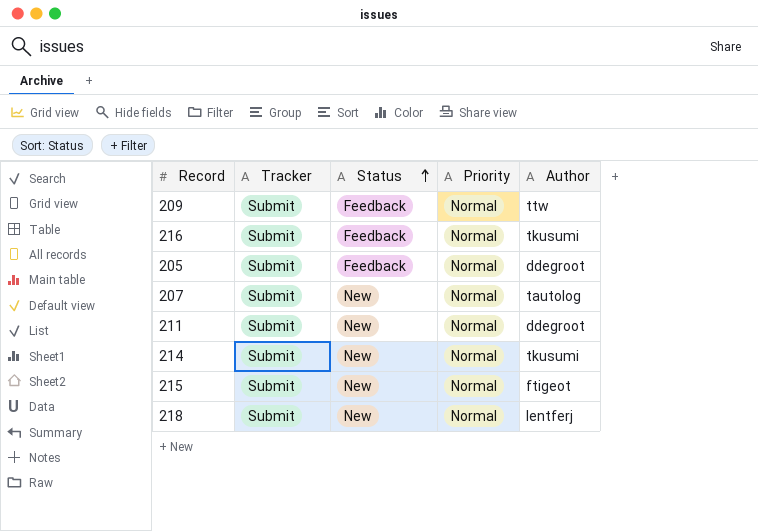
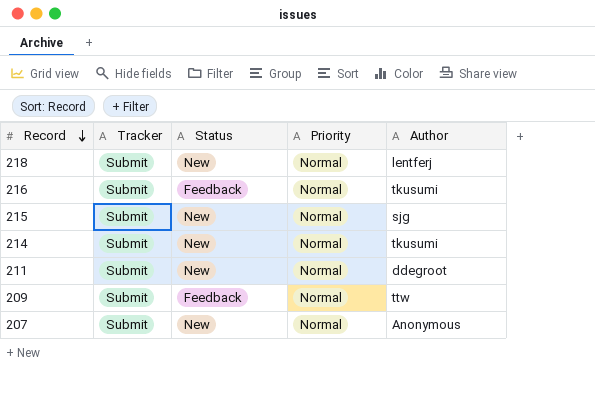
row order: Status ascending -> Record descending
row 205: Submit | Feedback | Normal | ddegroot -> none
215 | Author: ftigeot -> sjg
207 | Author: tautolog -> Anonymous

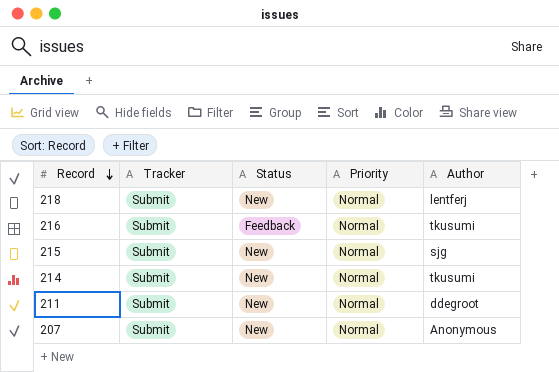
row 209: Submit | Feedback | Normal | ttw -> none

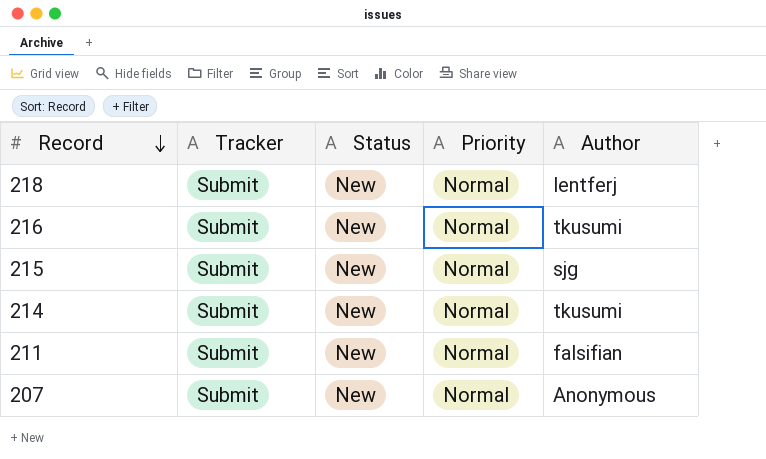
216 | Status: Feedback -> New
211 | Author: ddegroot -> falsifian

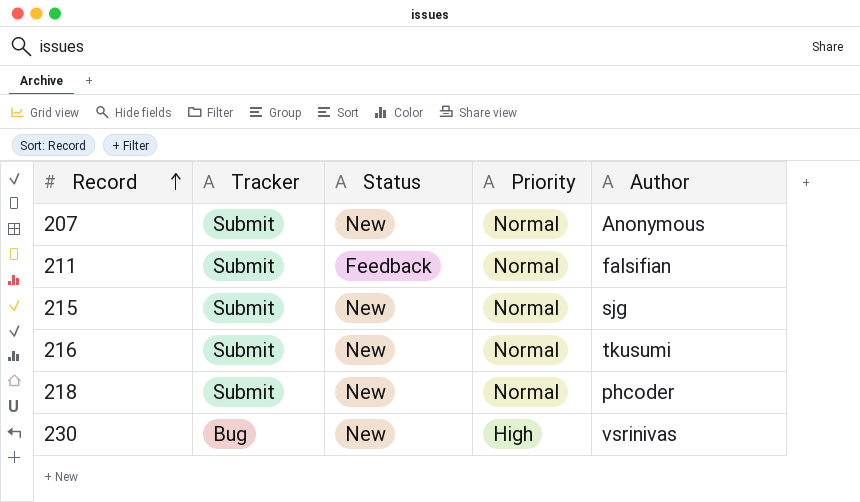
row order: Record descending -> Record ascending
row 214: Submit | New | Normal | tkusumi -> none
211 | Status: New -> Feedback
218 | Author: lentferj -> phcoder
row 230: none -> Bug | New | High | vsrinivas

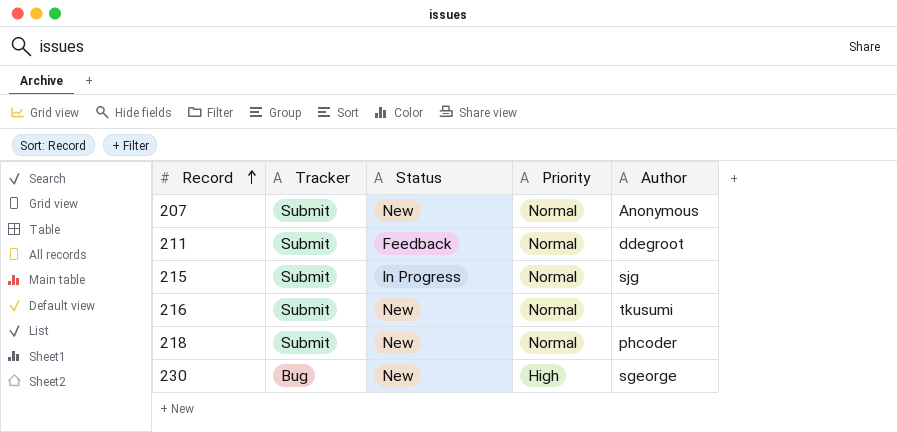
211 | Author: falsifian -> ddegroot
215 | Status: New -> In Progress
230 | Author: vsrinivas -> sgeorge

